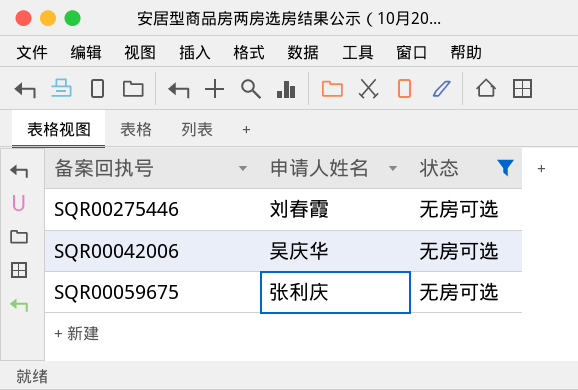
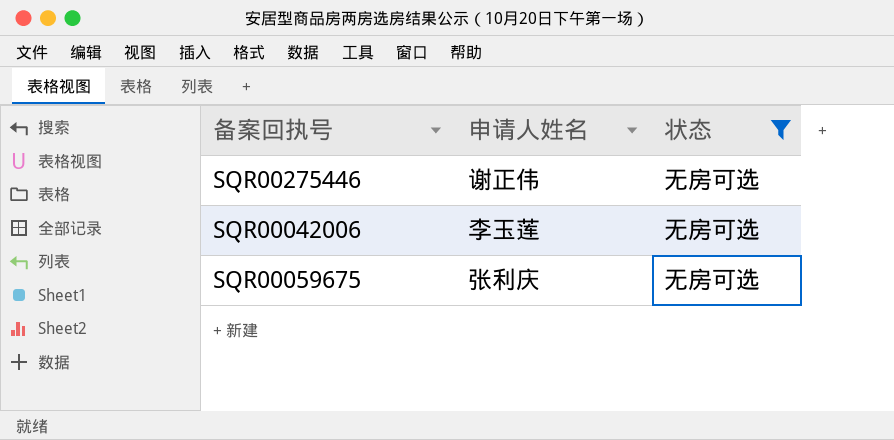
SQR00275446 | 申请人姓名: 刘春霞 -> 谢正伟
SQR00042006 | 申请人姓名: 吴庆华 -> 李玉莲

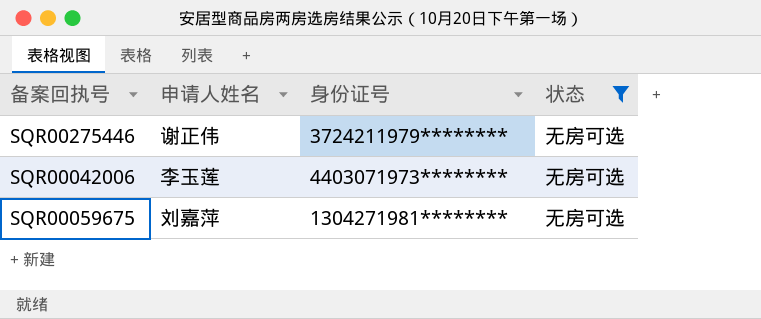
column 身份证号 | position: none -> 3
SQR00059675 | 申请人姓名: 张利庆 -> 刘嘉萍

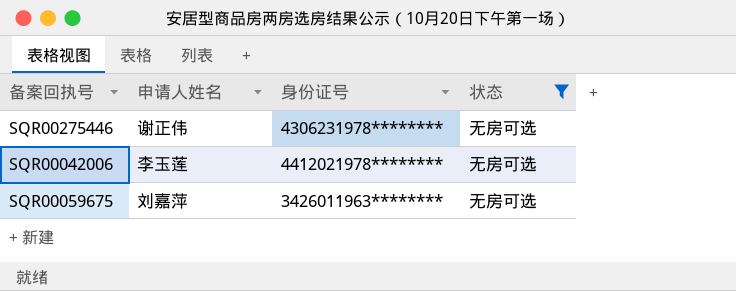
SQR00275446 | 身份证号: 3724211979******** -> 4306231978********
SQR00042006 | 身份证号: 4403071973******** -> 4412021978********
SQR00059675 | 身份证号: 1304271981******** -> 3426011963********

